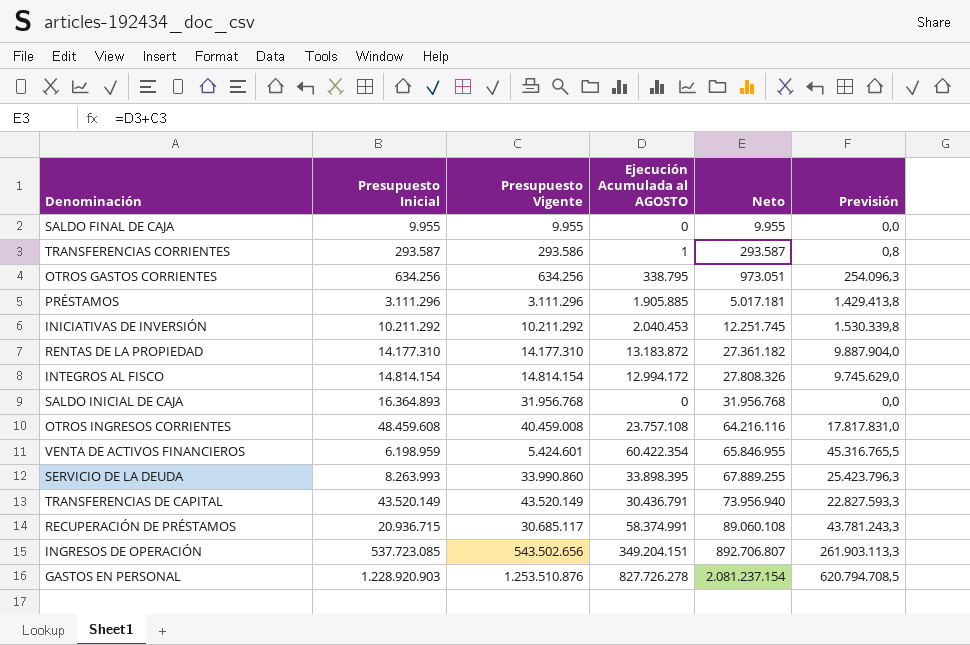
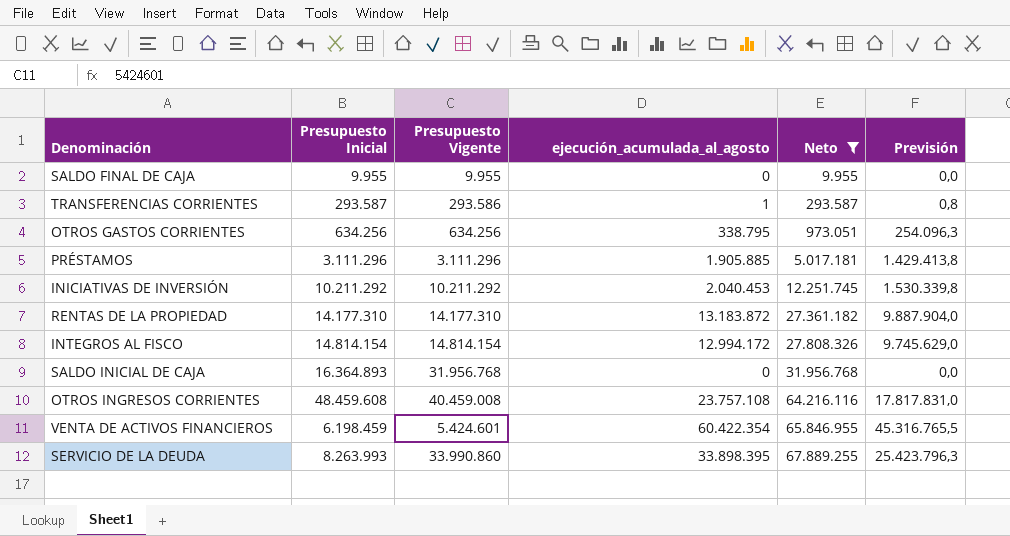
filter: none -> Neto <= 67.889.255
column name: Ejecución Acumulada al AGOSTO -> ejecución_acumulada_al_agosto
VENTA DE ACTIVOS FINANCIEROS | Presupuesto Inicial: 6.198.959 -> 6.198.459

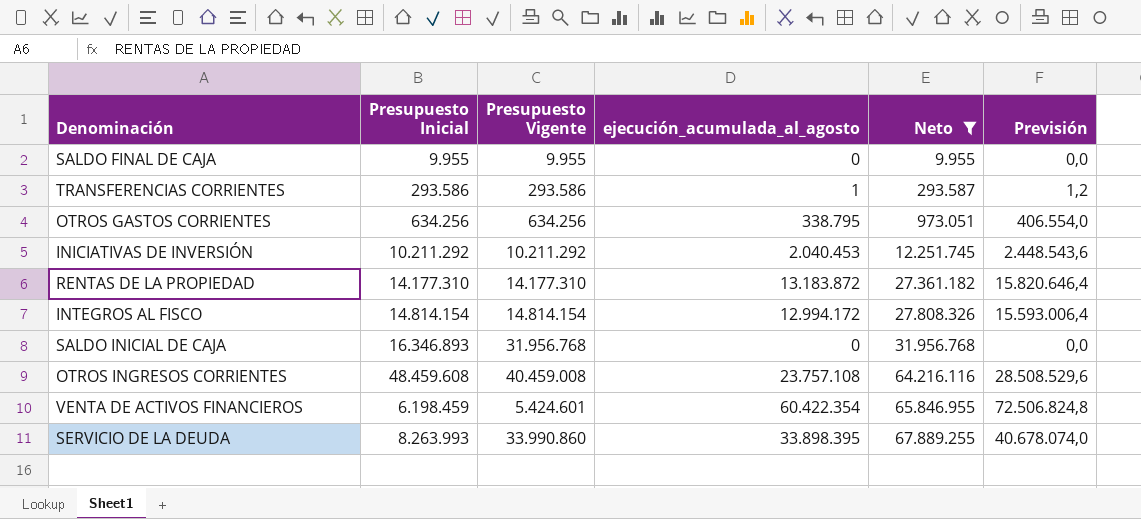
column Previsión | formula: [ejecución_acumulada_al_agosto] * 0,75 -> [ejecución_acumulada_al_agosto] * 1,2
row PRÉSTAMOS: 3.111.296 | 3.111.296 | 1.905.885 | 5.017.181 | 1.429.413,8 -> none
TRANSFERENCIAS CORRIENTES | Presupuesto Inicial: 293.587 -> 293.586
SALDO INICIAL DE CAJA | Presupuesto Inicial: 16.364.893 -> 16.346.893

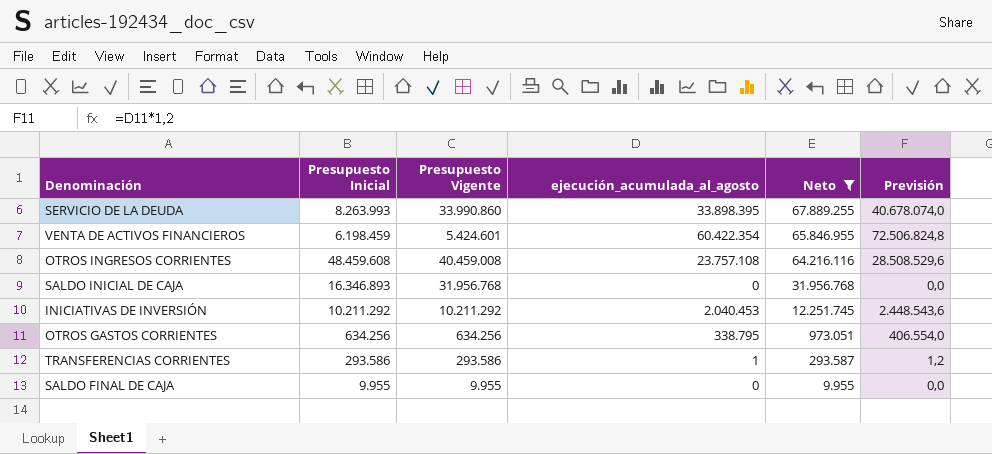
row order: Neto ascending -> Neto descending
row RENTAS DE LA PROPIEDAD: 14.177.310 | 14.177.310 | 13.183.872 | 27.361.182 | 15.820.646,4 -> none
row INTEGROS AL FISCO: 14.814.154 | 14.814.154 | 12.994.172 | 27.808.326 | 15.593.006,4 -> none

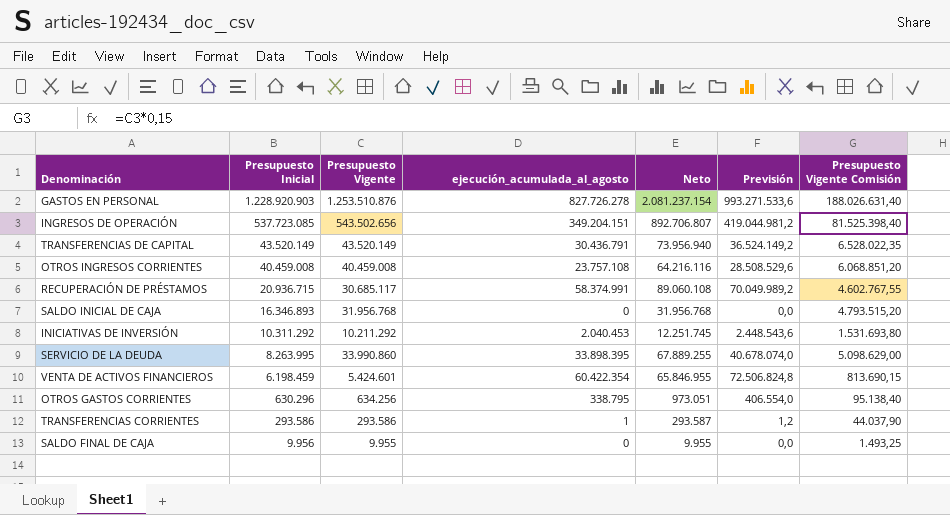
filter: Neto <= 67.889.255 -> none
row order: Neto descending -> Presupuesto Inicial descending
column Presupuesto Vigente Comisión | formula: none -> [Presupuesto Vigente] * 0,15
OTROS INGRESOS CORRIENTES | Presupuesto Inicial: 48.459.608 -> 40.459.008
INICIATIVAS DE INVERSIÓN | Presupuesto Inicial: 10.211.292 -> 10.311.292
SERVICIO DE LA DEUDA | Presupuesto Inicial: 8.263.993 -> 8.263.995
OTROS GASTOS CORRIENTES | Presupuesto Inicial: 634.256 -> 630.296
SALDO FINAL DE CAJA | Presupuesto Inicial: 9.955 -> 9.956

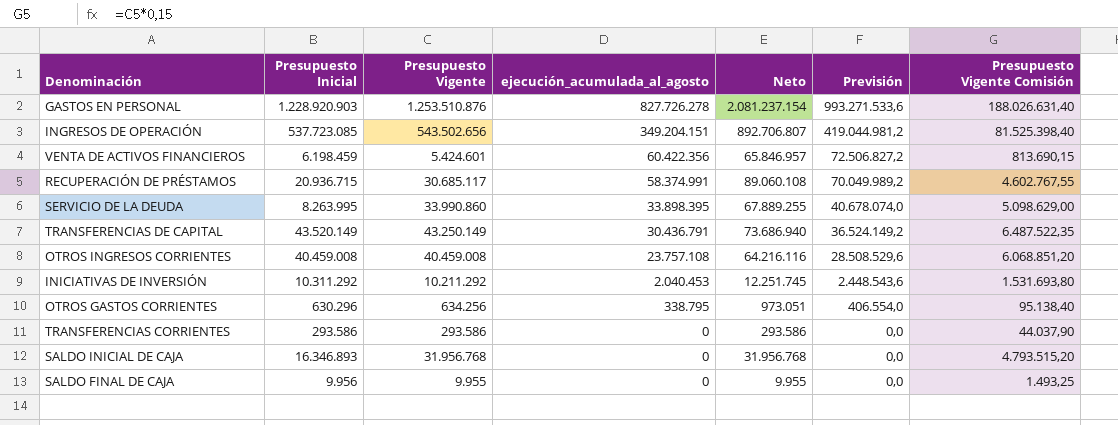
row order: Presupuesto Inicial descending -> ejecución_acumulada_al_agosto descending
VENTA DE ACTIVOS FINANCIEROS | ejecución_acumulada_al_agosto: 60.422.354 -> 60.422.356
VENTA DE ACTIVOS FINANCIEROS | Neto: 65.846.955 -> 65.846.957
VENTA DE ACTIVOS FINANCIEROS | Previsión: 72.506.824,8 -> 72.506.827,2
TRANSFERENCIAS DE CAPITAL | Presupuesto Vigente: 43.520.149 -> 43.250.149
TRANSFERENCIAS DE CAPITAL | Neto: 73.956.940 -> 73.686.940
TRANSFERENCIAS DE CAPITAL | Presupuesto Vigente Comisión: 6.528.022,35 -> 6.487.522,35
TRANSFERENCIAS CORRIENTES | ejecución_acumulada_al_agosto: 1 -> 0
TRANSFERENCIAS CORRIENTES | Neto: 293.587 -> 293.586
TRANSFERENCIAS CORRIENTES | Previsión: 1,2 -> 0,0

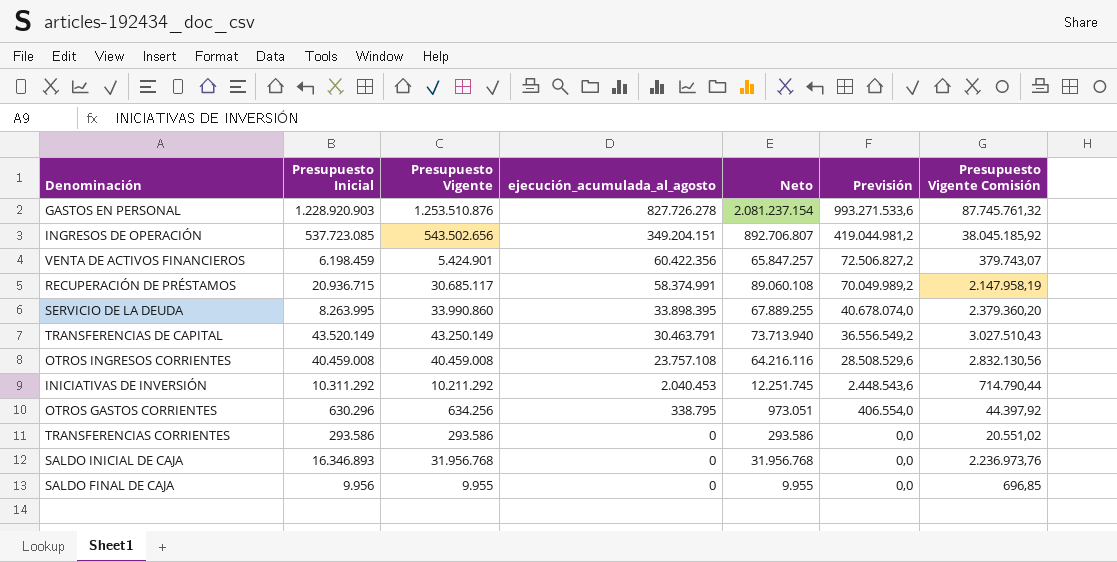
column Presupuesto Vigente Comisión | formula: [Presupuesto Vigente] * 0,15 -> [Presupuesto Vigente] * 0,07
VENTA DE ACTIVOS FINANCIEROS | Presupuesto Vigente: 5.424.601 -> 5.424.901
VENTA DE ACTIVOS FINANCIEROS | Neto: 65.846.957 -> 65.847.257
TRANSFERENCIAS DE CAPITAL | ejecución_acumulada_al_agosto: 30.436.791 -> 30.463.791
TRANSFERENCIAS DE CAPITAL | Neto: 73.686.940 -> 73.713.940
TRANSFERENCIAS DE CAPITAL | Previsión: 36.524.149,2 -> 36.556.549,2

